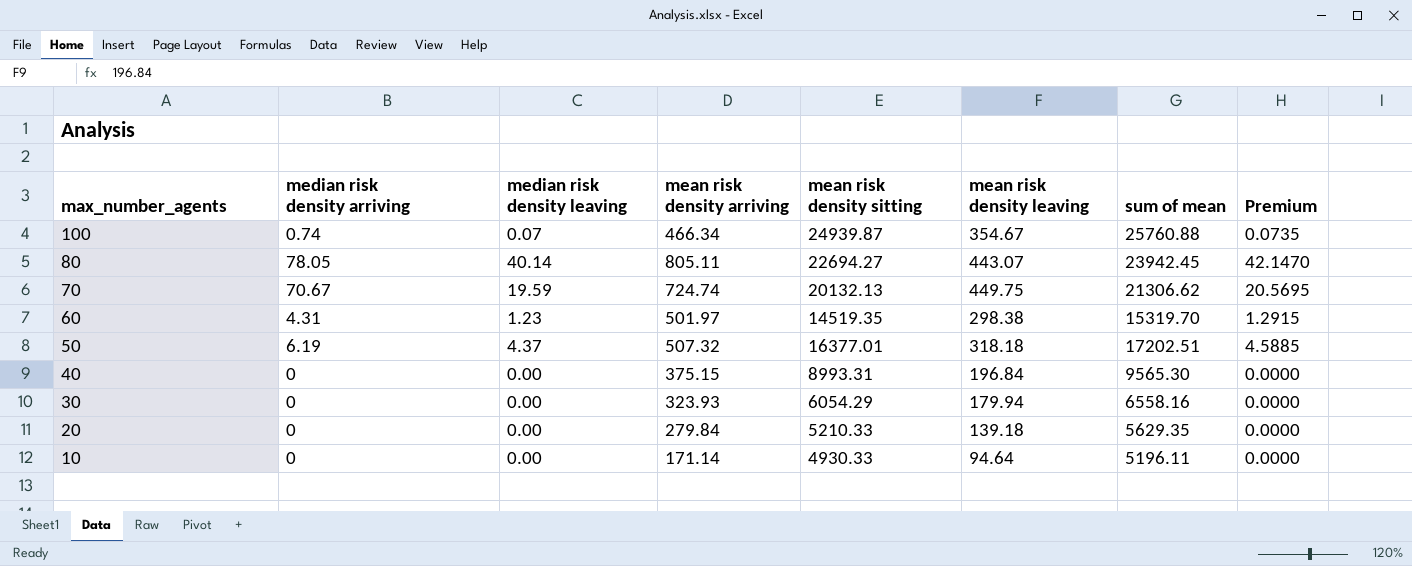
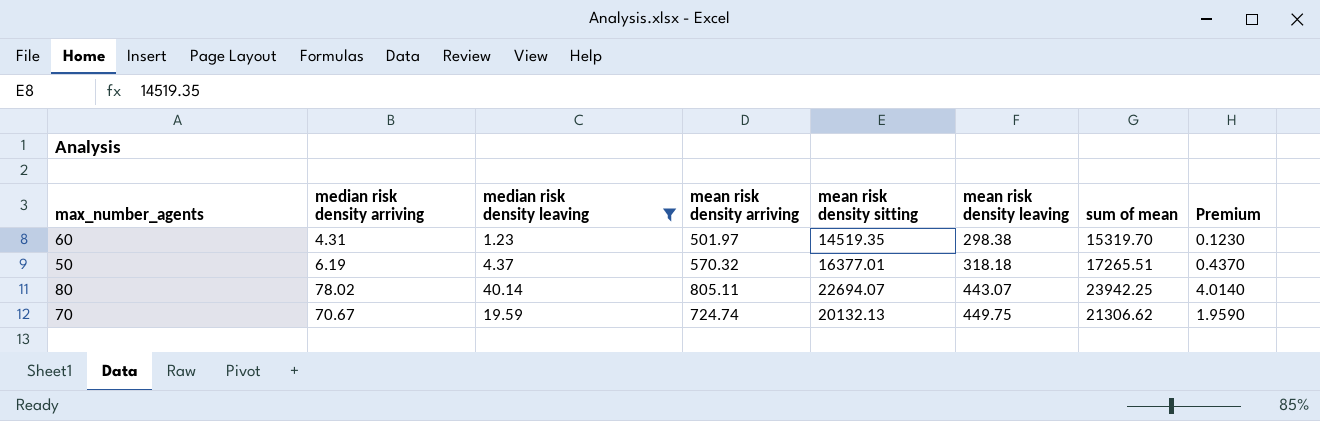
filter: none -> median risk density leaving >= 1.23
row order: max_number_agents descending -> mean risk density leaving ascending
column Premium | formula: [median risk density leaving] * 1.05 -> [median risk density leaving] * 0.1
50 | mean risk density arriving: 507.32 -> 570.32
50 | sum of mean: 17202.51 -> 17265.51
80 | median risk density arriving: 78.05 -> 78.02
80 | mean risk density sitting: 22694.27 -> 22694.07
80 | sum of mean: 23942.45 -> 23942.25

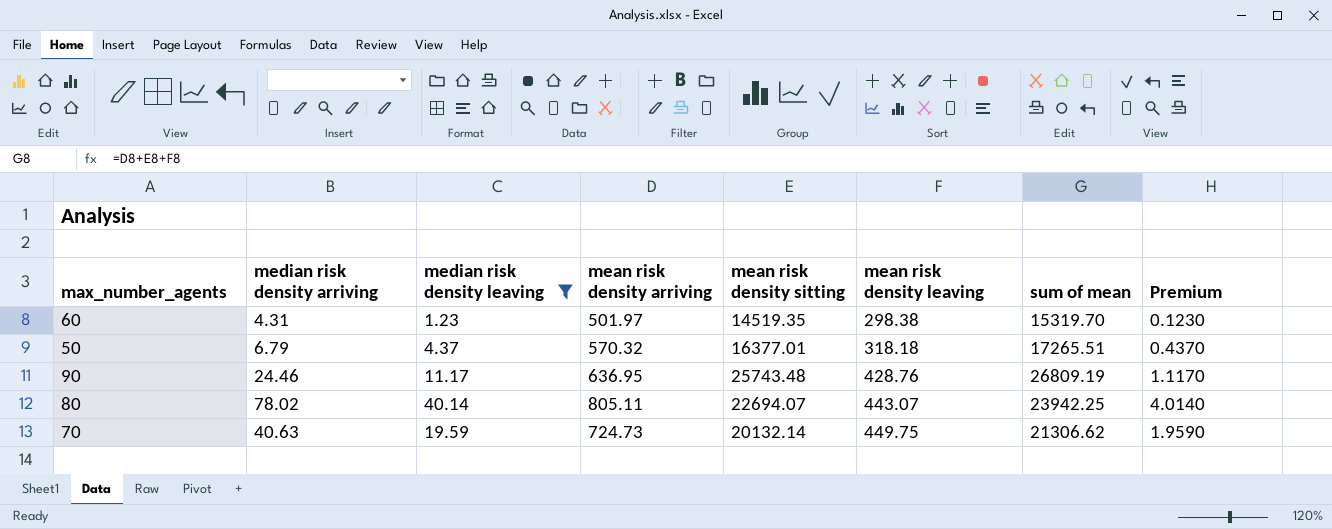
50 | median risk density arriving: 6.19 -> 6.79
row 90: none -> 24.46 | 11.17 | 636.95 | 25743.48 | 428.76 | 26809.19 | 1.1170
70 | median risk density arriving: 70.67 -> 40.63
70 | mean risk density arriving: 724.74 -> 724.73
70 | mean risk density sitting: 20132.13 -> 20132.14

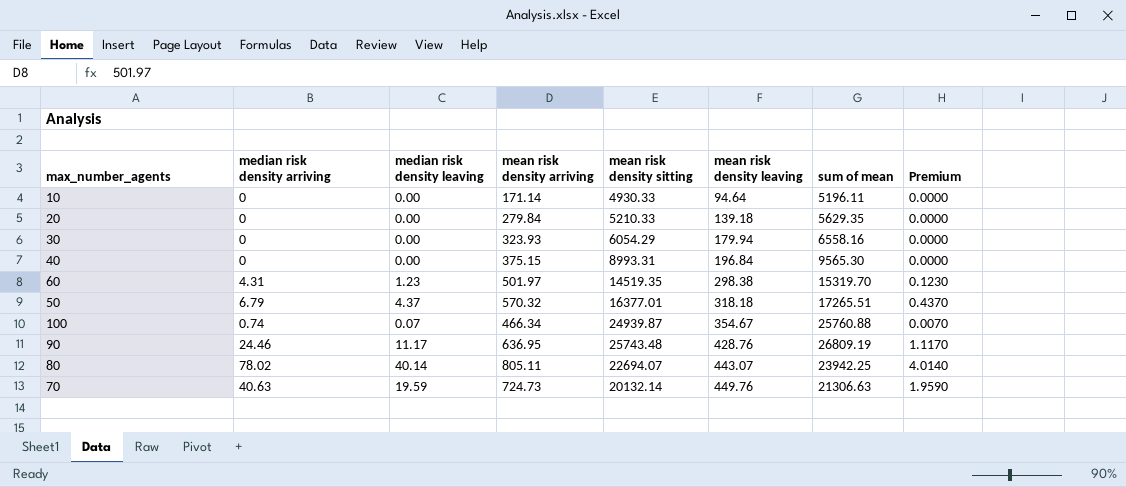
filter: median risk density leaving >= 1.23 -> none
70 | mean risk density leaving: 449.75 -> 449.76
70 | sum of mean: 21306.62 -> 21306.63

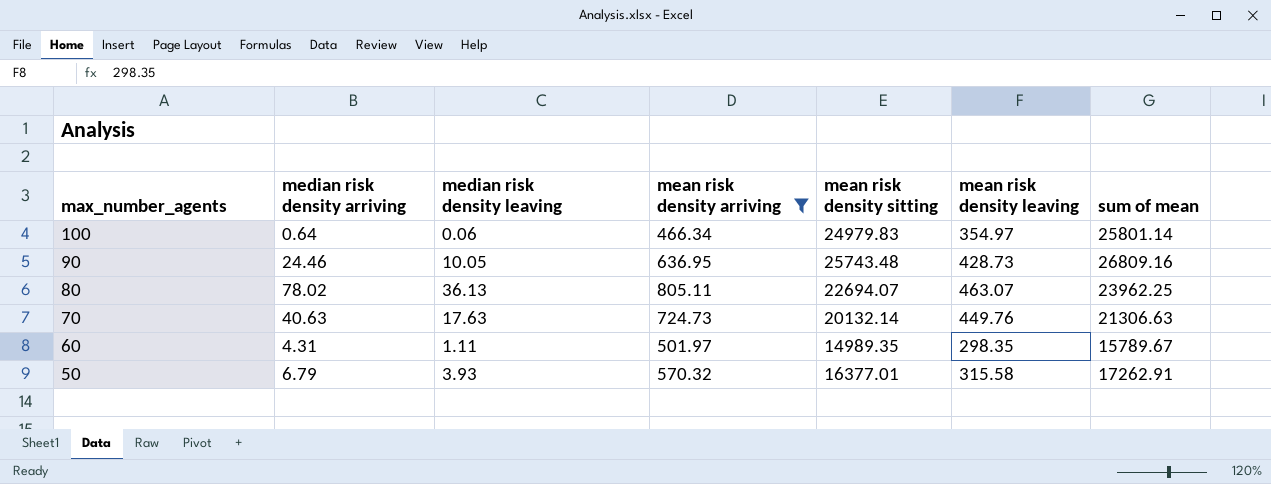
filter: none -> mean risk density arriving >= 466.34
row order: mean risk density leaving ascending -> max_number_agents descending
column Premium | formula: [median risk density leaving] * 0.1 -> none
100 | median risk density arriving: 0.74 -> 0.64
100 | median risk density leaving: 0.07 -> 0.06
100 | mean risk density sitting: 24939.87 -> 24979.83
100 | mean risk density leaving: 354.67 -> 354.97
100 | sum of mean: 25760.88 -> 25801.14
90 | median risk density leaving: 11.17 -> 10.05
90 | mean risk density leaving: 428.76 -> 428.73
90 | sum of mean: 26809.19 -> 26809.16
80 | median risk density leaving: 40.14 -> 36.13
80 | mean risk density leaving: 443.07 -> 463.07
80 | sum of mean: 23942.25 -> 23962.25
70 | median risk density leaving: 19.59 -> 17.63
60 | median risk density leaving: 1.23 -> 1.11
60 | mean risk density sitting: 14519.35 -> 14989.35
60 | mean risk density leaving: 298.38 -> 298.35
60 | sum of mean: 15319.70 -> 15789.67
50 | median risk density leaving: 4.37 -> 3.93
50 | mean risk density leaving: 318.18 -> 315.58
50 | sum of mean: 17265.51 -> 17262.91

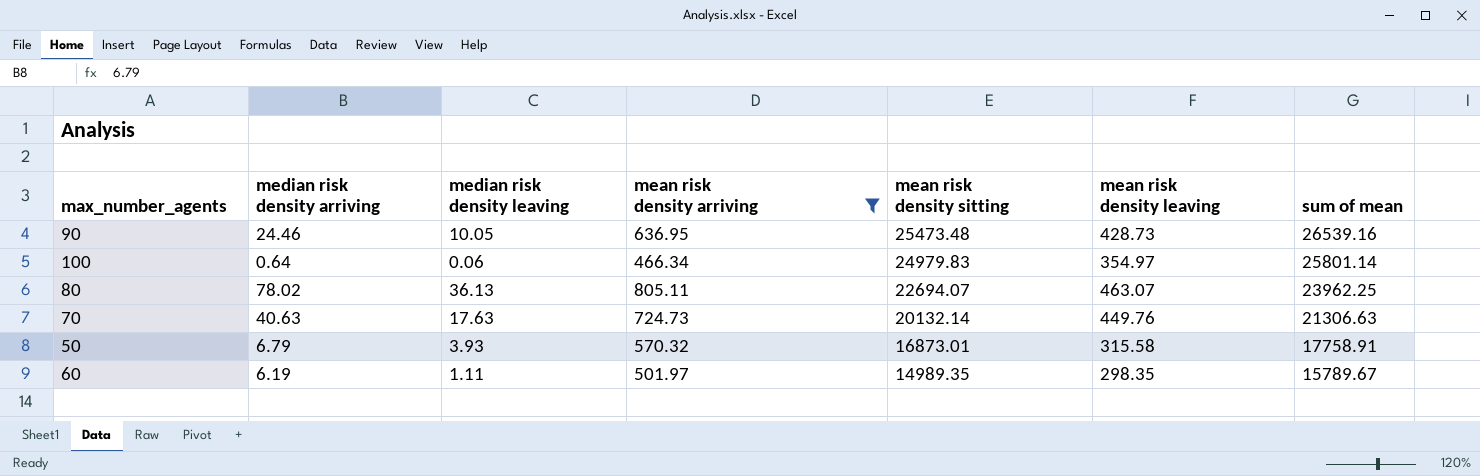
row order: max_number_agents descending -> mean risk density sitting descending
90 | mean risk density sitting: 25743.48 -> 25473.48
90 | sum of mean: 26809.16 -> 26539.16
50 | mean risk density sitting: 16377.01 -> 16873.01
50 | sum of mean: 17262.91 -> 17758.91
60 | median risk density arriving: 4.31 -> 6.19

